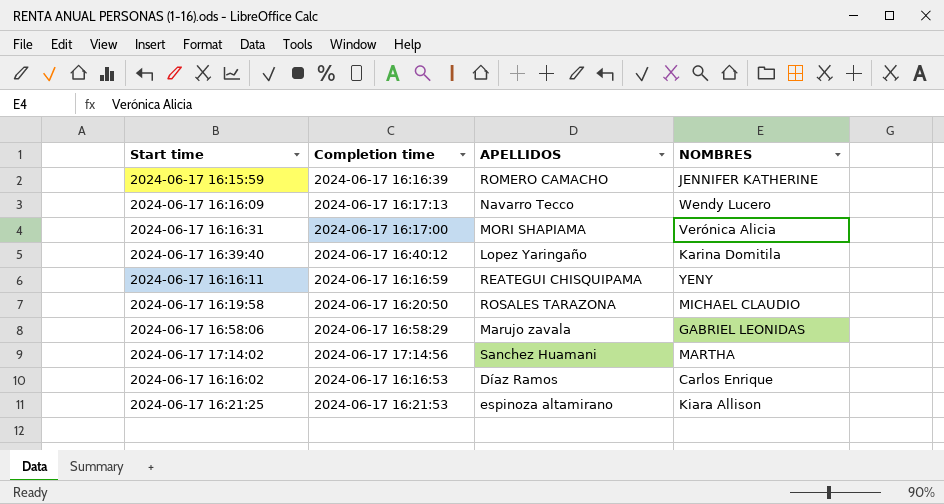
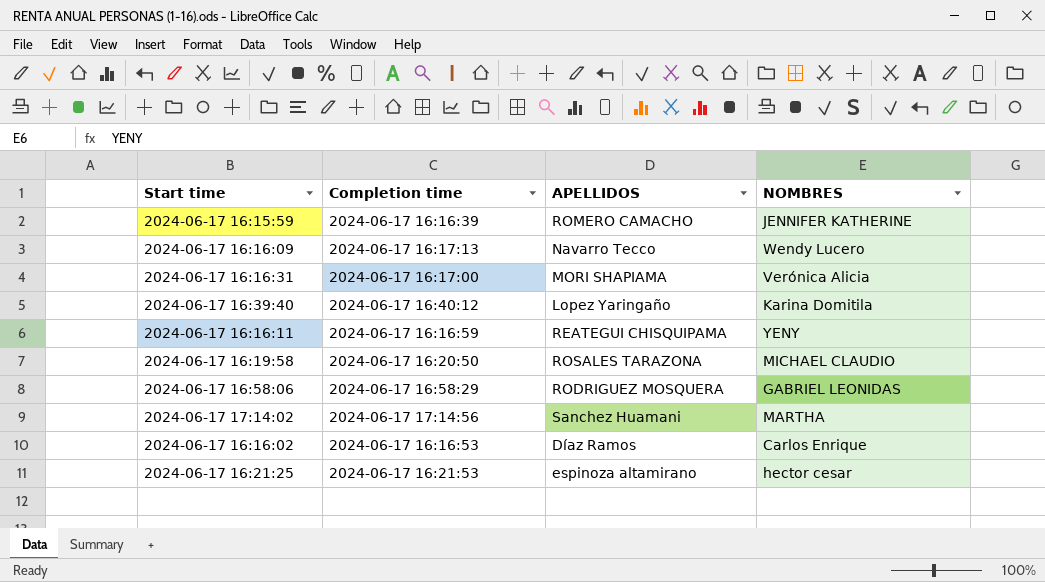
2024-06-17 16:58:06 | APELLIDOS: Marujo zavala -> RODRIGUEZ MOSQUERA
2024-06-17 16:21:25 | NOMBRES: Kiara Allison -> hector cesar

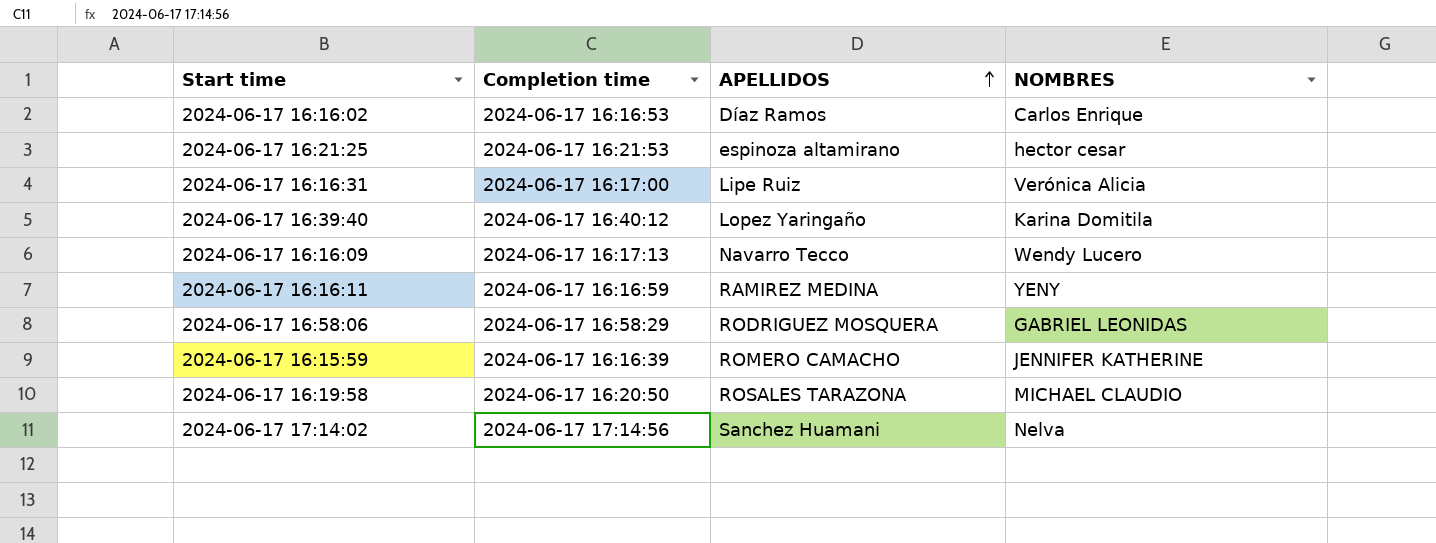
row order: none -> APELLIDOS ascending
2024-06-17 16:16:31 | APELLIDOS: MORI SHAPIAMA -> Lipe Ruiz
2024-06-17 16:16:11 | APELLIDOS: REATEGUI CHISQUIPAMA -> RAMIREZ MEDINA
2024-06-17 17:14:02 | NOMBRES: MARTHA -> Nelva

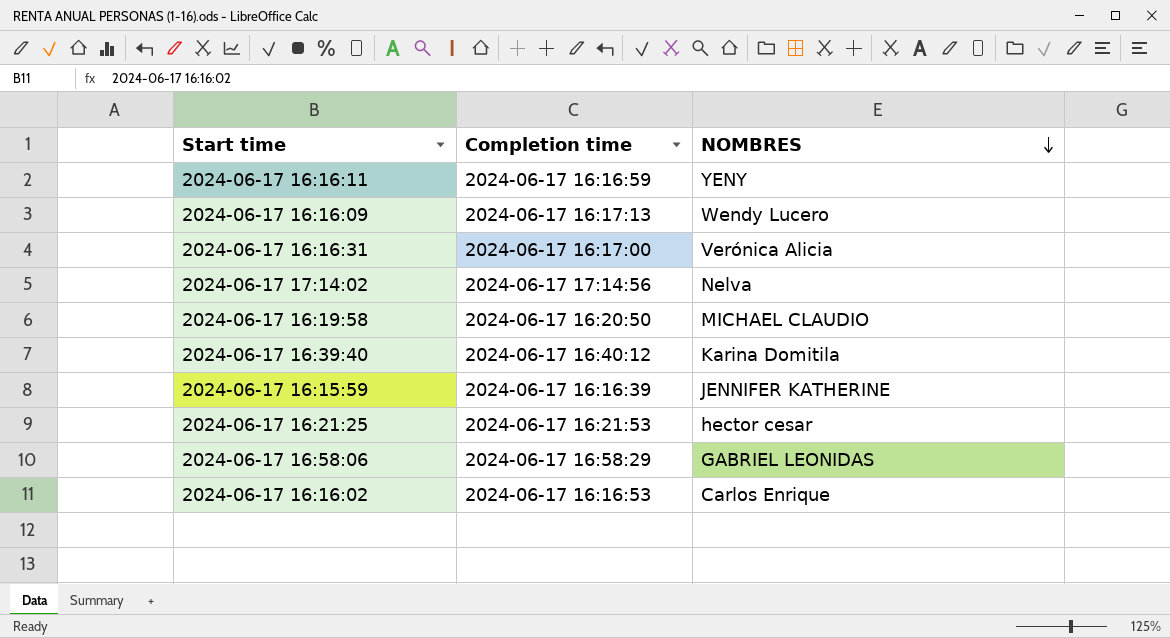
row order: APELLIDOS ascending -> NOMBRES descending
column APELLIDOS | position: 3 -> none

